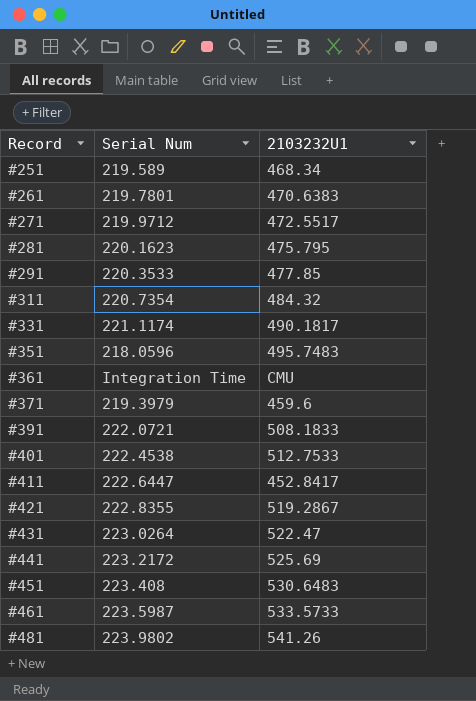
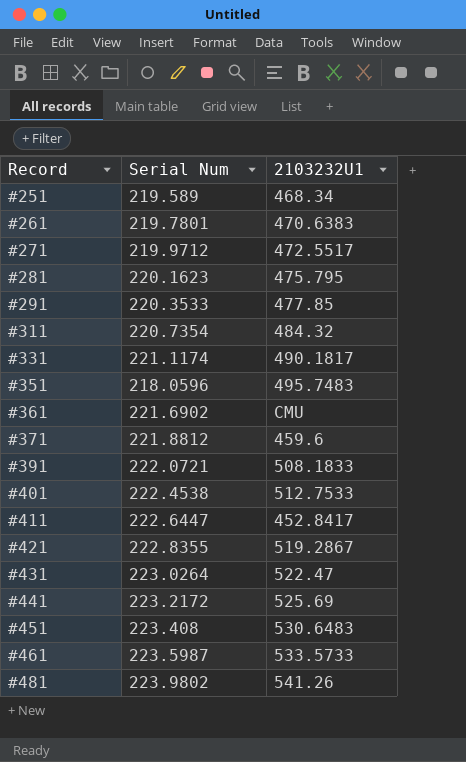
#361 | Serial Num: Integration Time -> 221.6902
#371 | Serial Num: 219.3979 -> 221.8812

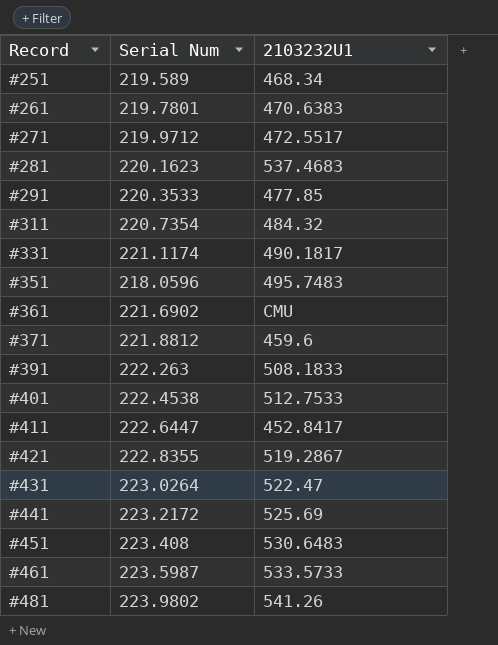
#281 | 2103232U1: 475.795 -> 537.4683
#391 | Serial Num: 222.0721 -> 222.263

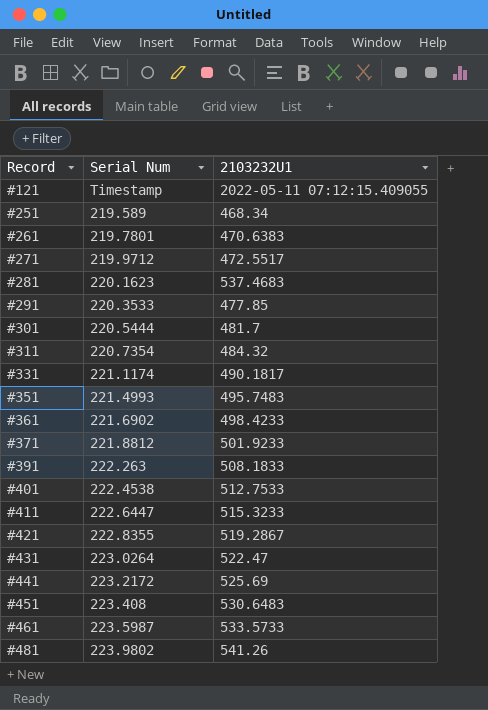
row #121: none -> Timestamp | 2022-05-11 07:12:15.409055
row #301: none -> 220.5444 | 481.7
#351 | Serial Num: 218.0596 -> 221.4993
#361 | 2103232U1: CMU -> 498.4233
#371 | 2103232U1: 459.6 -> 501.9233
#411 | 2103232U1: 452.8417 -> 515.3233

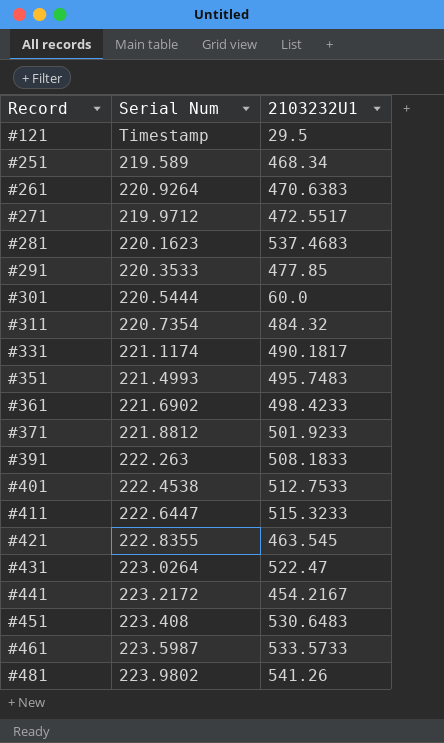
#121 | 2103232U1: 2022-05-11 07:12:15.409055 -> 29.5
#261 | Serial Num: 219.7801 -> 220.9264
#301 | 2103232U1: 481.7 -> 60.0
#421 | 2103232U1: 519.2867 -> 463.545
#441 | 2103232U1: 525.69 -> 454.2167

